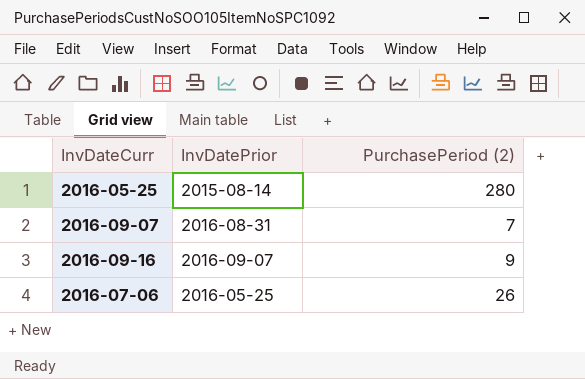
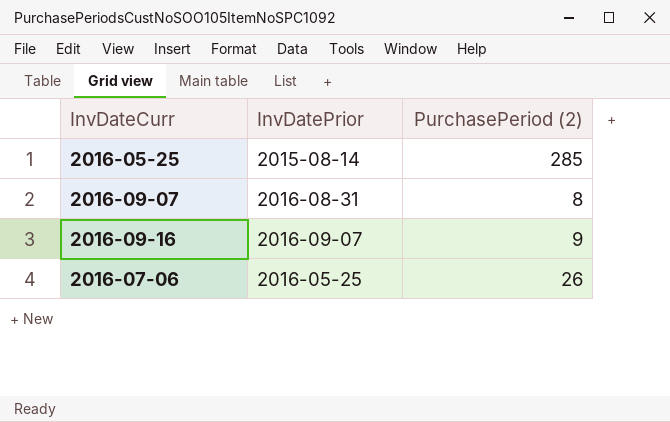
2016-05-25 | PurchasePeriod (2): 280 -> 285
2016-09-07 | PurchasePeriod (2): 7 -> 8

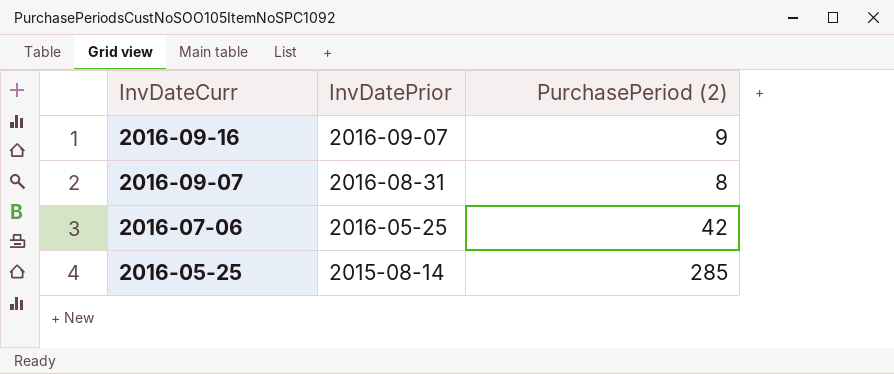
row order: none -> InvDateCurr descending
2016-07-06 | PurchasePeriod (2): 26 -> 42

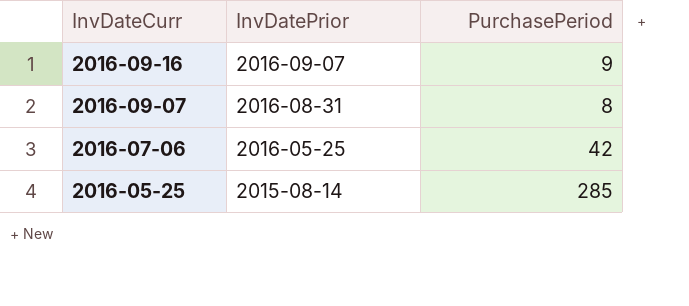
column name: PurchasePeriod (2) -> PurchasePeriod

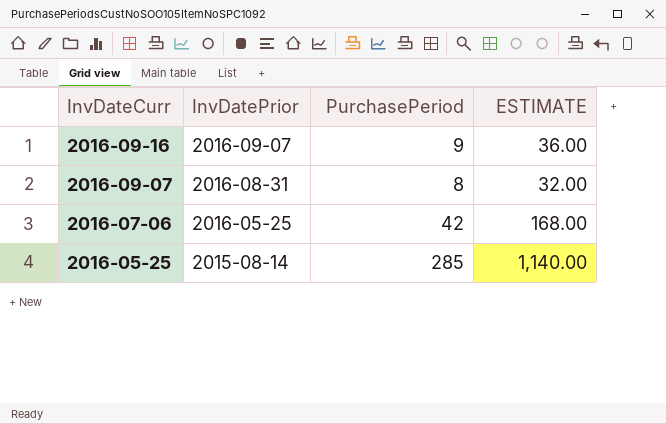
column ESTIMATE | formula: none -> [PurchasePeriod] * 4

